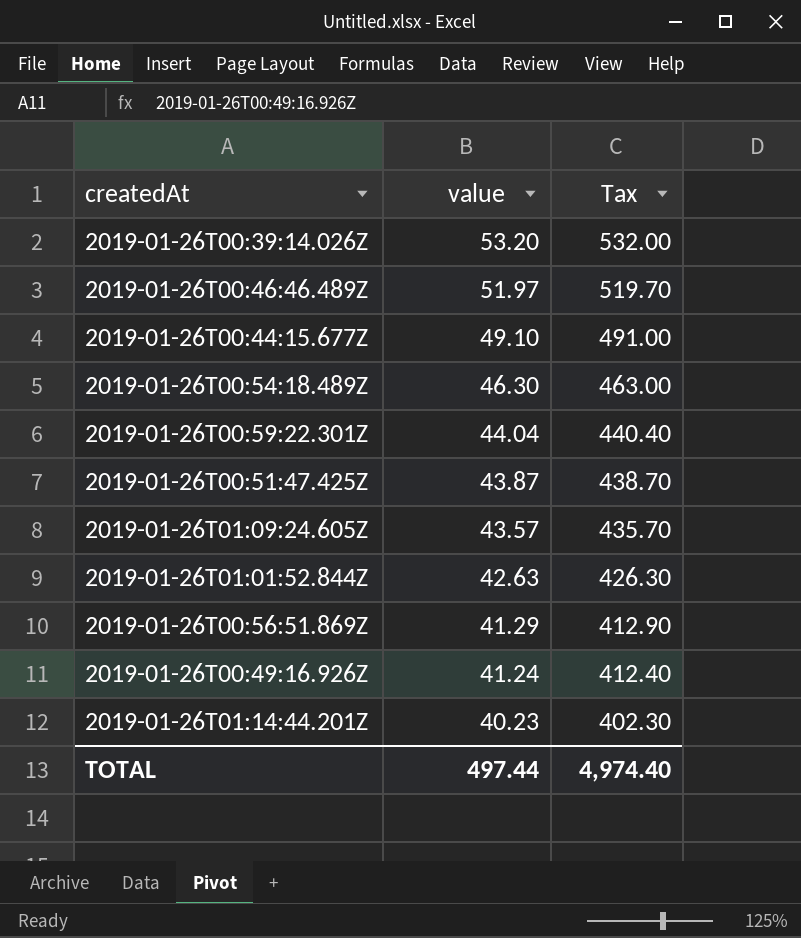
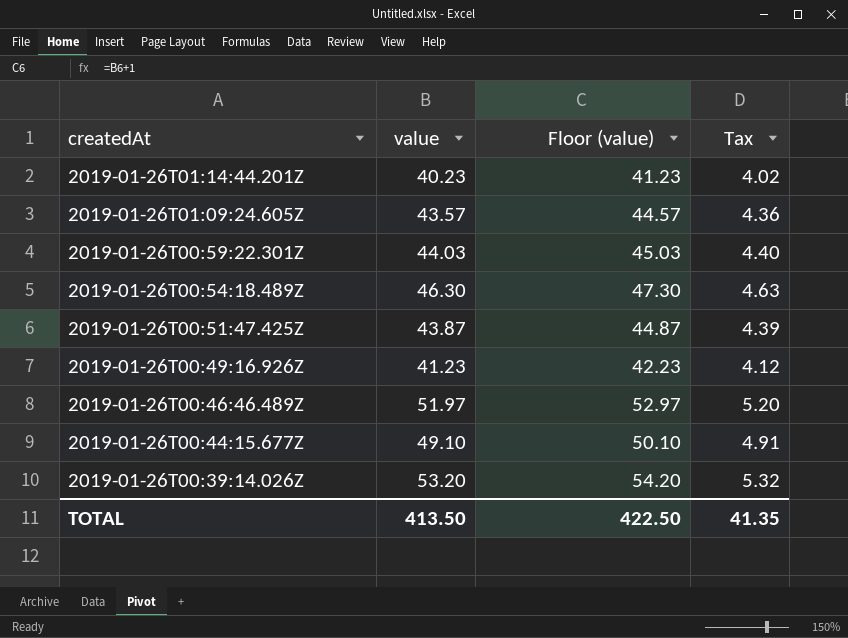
row order: value descending -> createdAt descending
column Floor (value) | formula: none -> [value] + 1
column Tax | formula: [value] * 10 -> [value] * 0.1
row 2019-01-26T01:01:52.844Z: 42.63 | 426.30 -> none
row 2019-01-26T00:56:51.869Z: 41.29 | 412.90 -> none
2019-01-26T00:59:22.301Z | value: 44.04 -> 44.03
2019-01-26T00:49:16.926Z | value: 41.24 -> 41.23
TOTAL | value: 497.44 -> 413.50
TOTAL | Tax: 4,974.40 -> 41.35

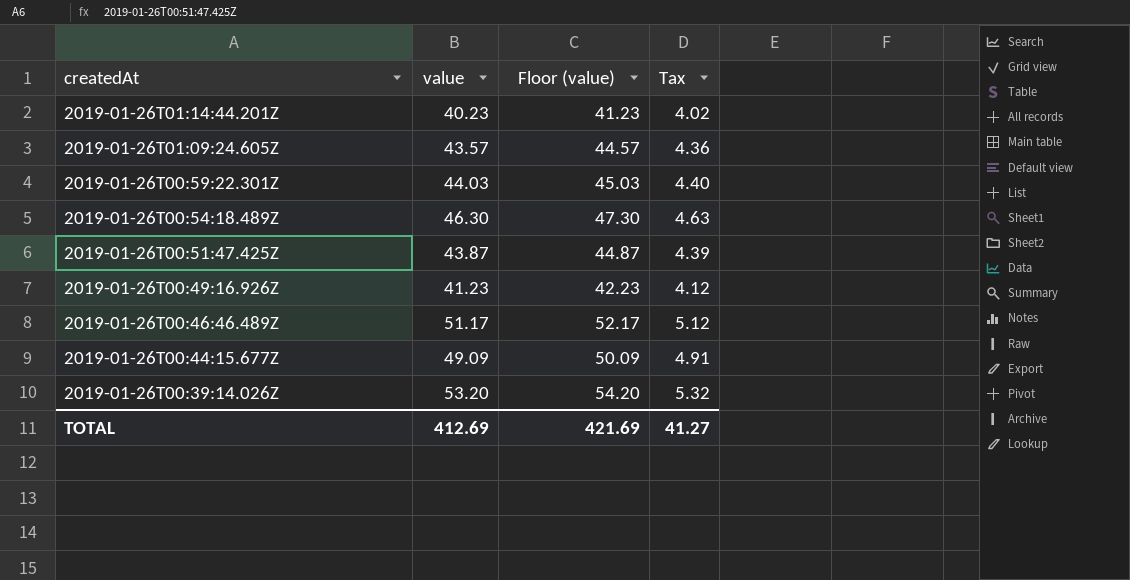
2019-01-26T00:46:46.489Z | value: 51.97 -> 51.17
2019-01-26T00:46:46.489Z | Floor (value): 52.97 -> 52.17
2019-01-26T00:46:46.489Z | Tax: 5.20 -> 5.12
2019-01-26T00:44:15.677Z | value: 49.10 -> 49.09
2019-01-26T00:44:15.677Z | Floor (value): 50.10 -> 50.09
TOTAL | value: 413.50 -> 412.69
TOTAL | Floor (value): 422.50 -> 421.69
TOTAL | Tax: 41.35 -> 41.27

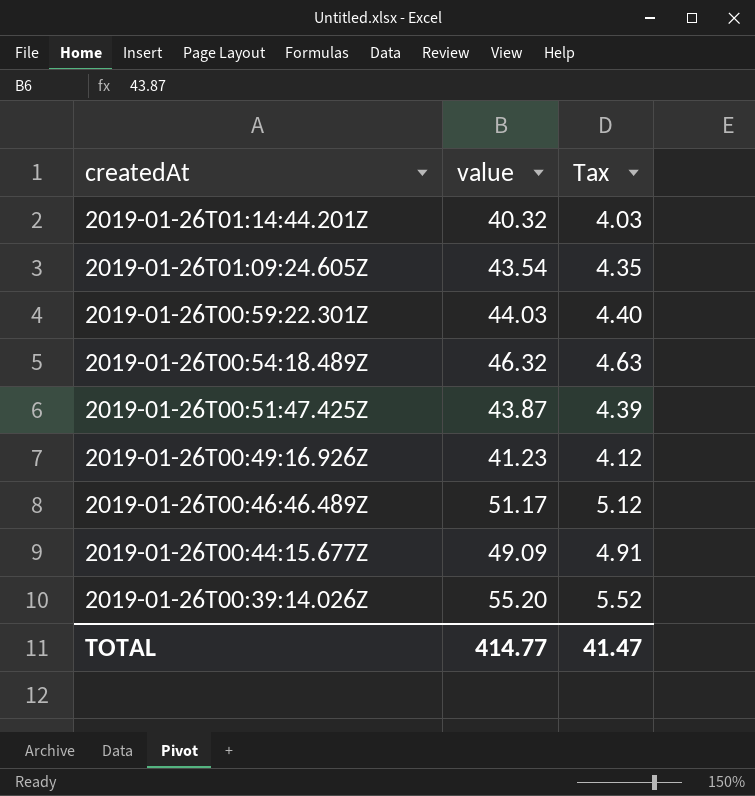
column Floor (value) | formula: [value] + 1 -> none
2019-01-26T01:14:44.201Z | value: 40.23 -> 40.32
2019-01-26T01:14:44.201Z | Tax: 4.02 -> 4.03
2019-01-26T01:09:24.605Z | value: 43.57 -> 43.54
2019-01-26T01:09:24.605Z | Tax: 4.36 -> 4.35
2019-01-26T00:54:18.489Z | value: 46.30 -> 46.32
2019-01-26T00:39:14.026Z | value: 53.20 -> 55.20
2019-01-26T00:39:14.026Z | Tax: 5.32 -> 5.52
TOTAL | value: 412.69 -> 414.77
TOTAL | Tax: 41.27 -> 41.47

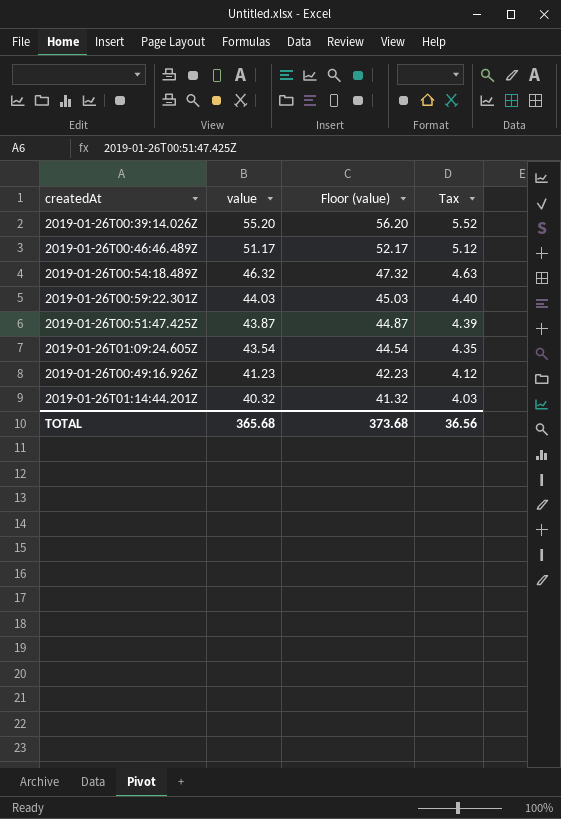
row order: createdAt descending -> value descending
column Floor (value) | formula: none -> [value] + 1
row 2019-01-26T00:44:15.677Z: 49.09 | 4.91 -> none
TOTAL | value: 414.77 -> 365.68
TOTAL | Tax: 41.47 -> 36.56

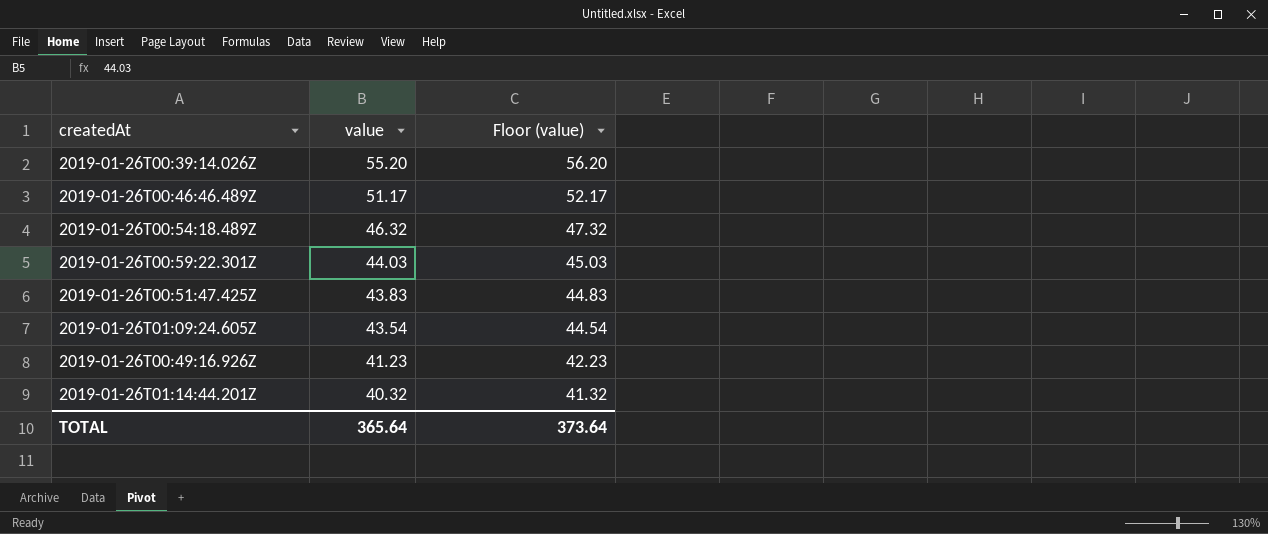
column Tax | formula: [value] * 0.1 -> none
2019-01-26T00:51:47.425Z | value: 43.87 -> 43.83
2019-01-26T00:51:47.425Z | Floor (value): 44.87 -> 44.83
TOTAL | value: 365.68 -> 365.64
TOTAL | Floor (value): 373.68 -> 373.64

